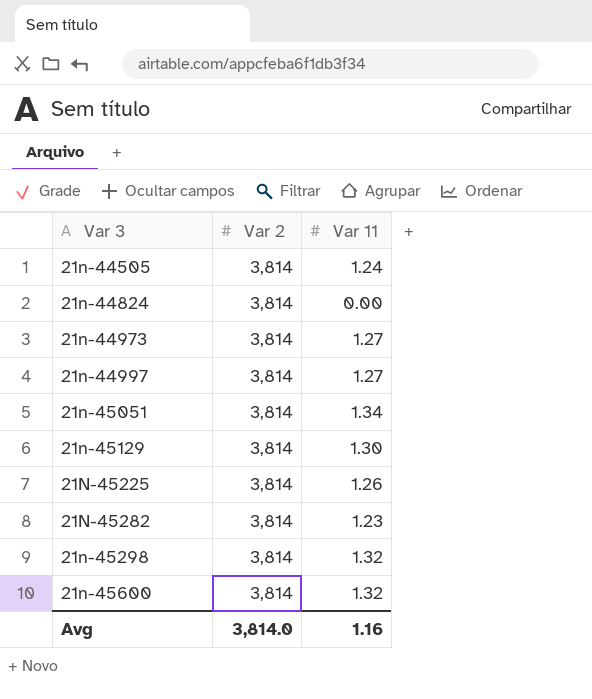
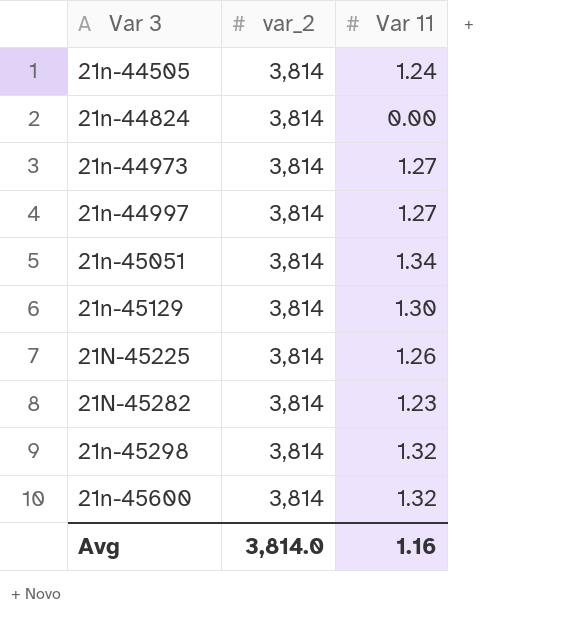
column name: Var 2 -> var_2

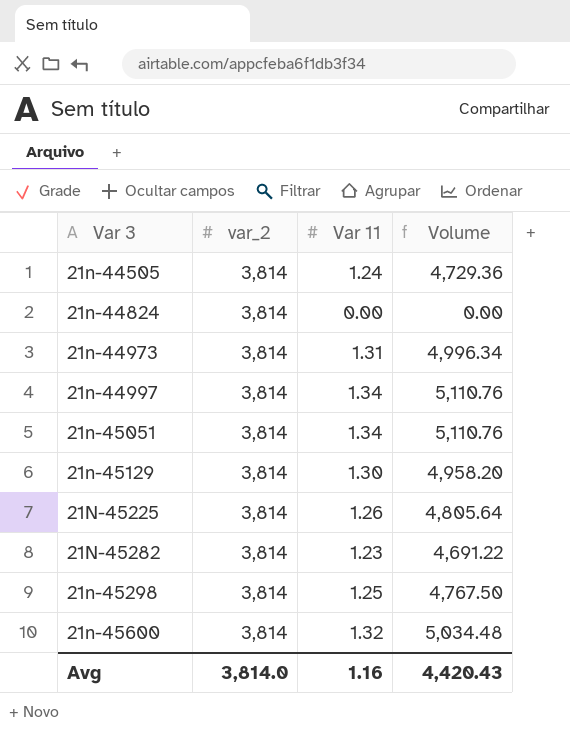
column Volume | formula: none -> [var_2] * [Var 11]
21n-44973 | Var 11: 1.27 -> 1.31
21n-44997 | Var 11: 1.27 -> 1.34
21n-45298 | Var 11: 1.32 -> 1.25

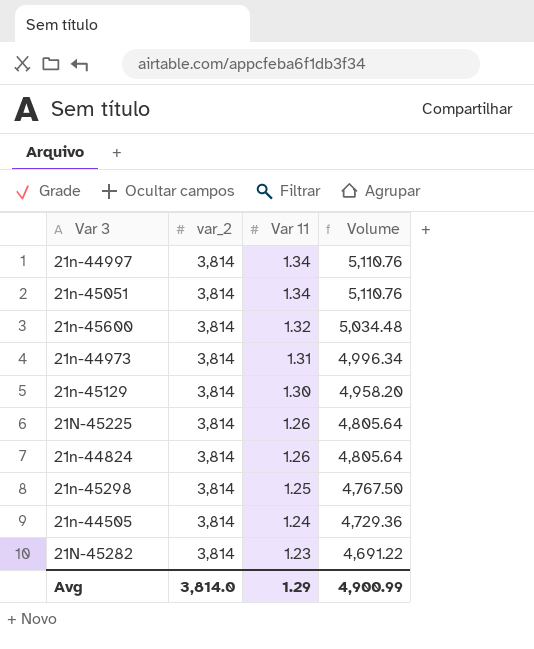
row order: Var 3 ascending -> Var 11 descending
21n-44824 | Var 11: 0.00 -> 1.26
21n-44824 | Volume: 0.00 -> 4,805.64
Avg | Var 11: 1.16 -> 1.29
Avg | Volume: 4,420.43 -> 4,900.99

